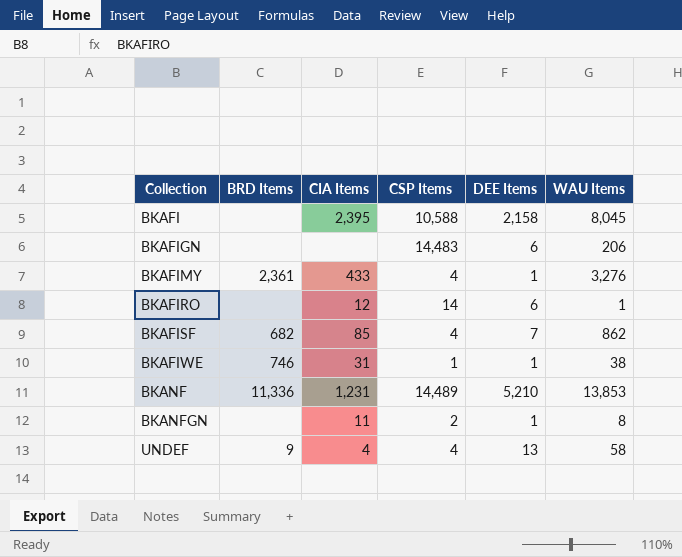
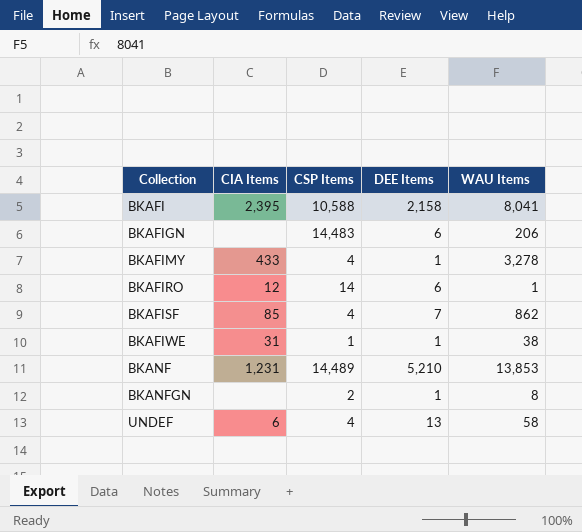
column BRD Items | position: 2 -> none
BKAFI | WAU Items: 8,045 -> 8,041
BKAFIMY | WAU Items: 3,276 -> 3,278
BKANFGN | CIA Items: 11 -> none
UNDEF | CIA Items: 4 -> 6

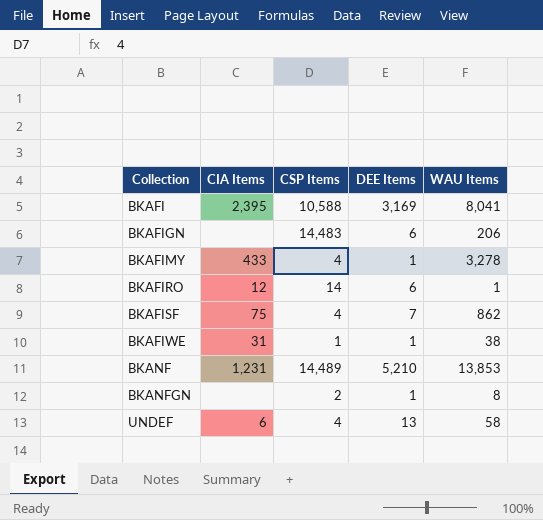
BKAFI | DEE Items: 2,158 -> 3,169
BKAFISF | CIA Items: 85 -> 75

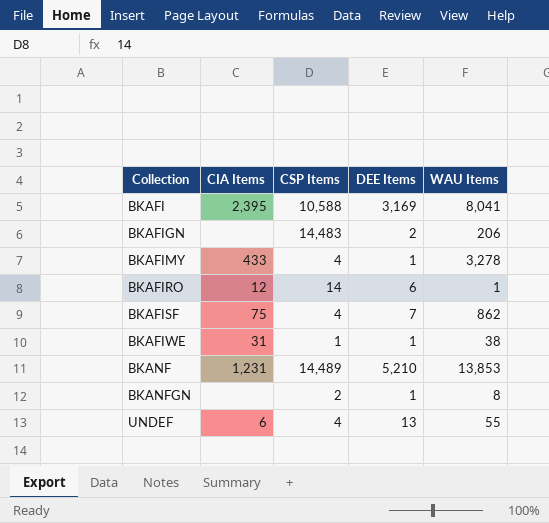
BKAFIGN | DEE Items: 6 -> 2
UNDEF | WAU Items: 58 -> 55

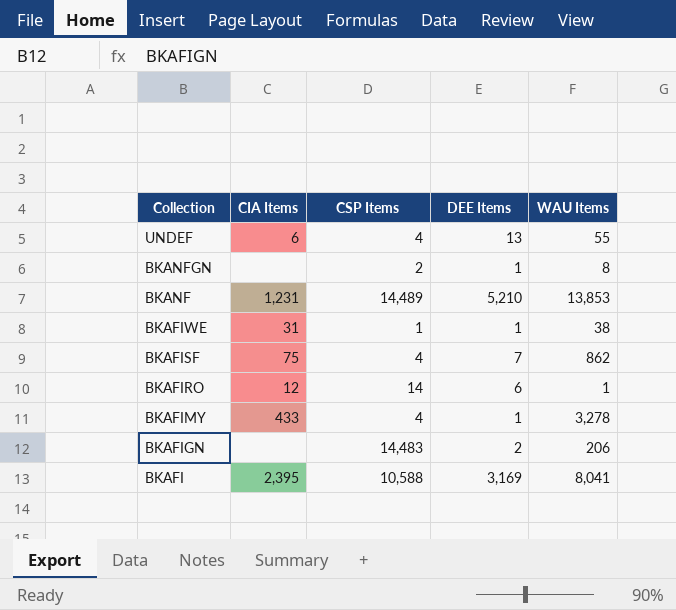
row order: Collection ascending -> Collection descending

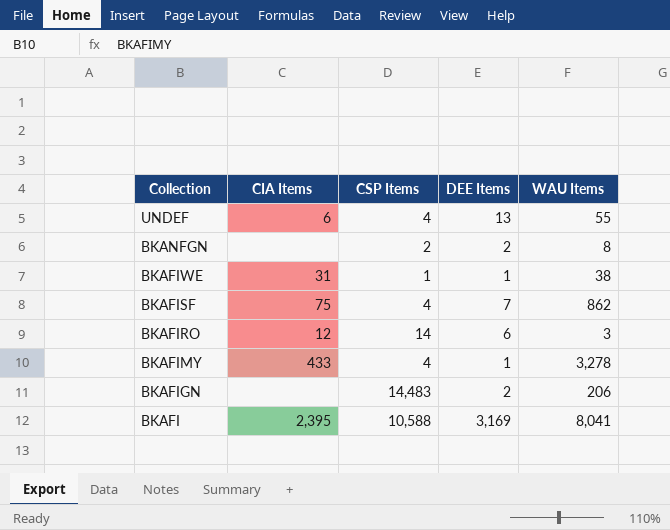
row BKANF: 1,231 | 14,489 | 5,210 | 13,853 -> none
BKANFGN | DEE Items: 1 -> 2
BKAFIRO | WAU Items: 1 -> 3

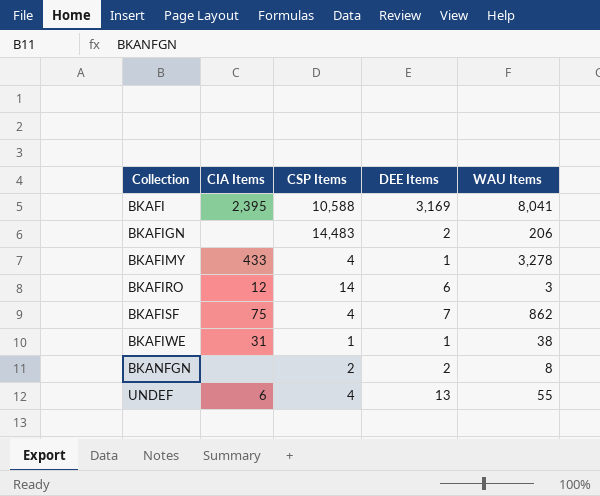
row order: Collection descending -> Collection ascending

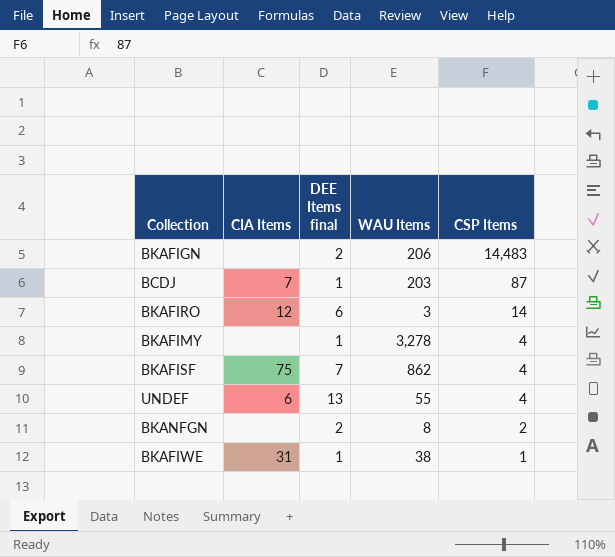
row order: Collection ascending -> CSP Items descending
column name: DEE Items -> DEE Items final
column CSP Items | position: 3 -> 5
row BKAFI: 2,395 | 10,588 | 3,169 | 8,041 -> none
row BCDJ: none -> 7 | 1 | 203 | 87
BKAFIMY | CIA Items: 433 -> none

